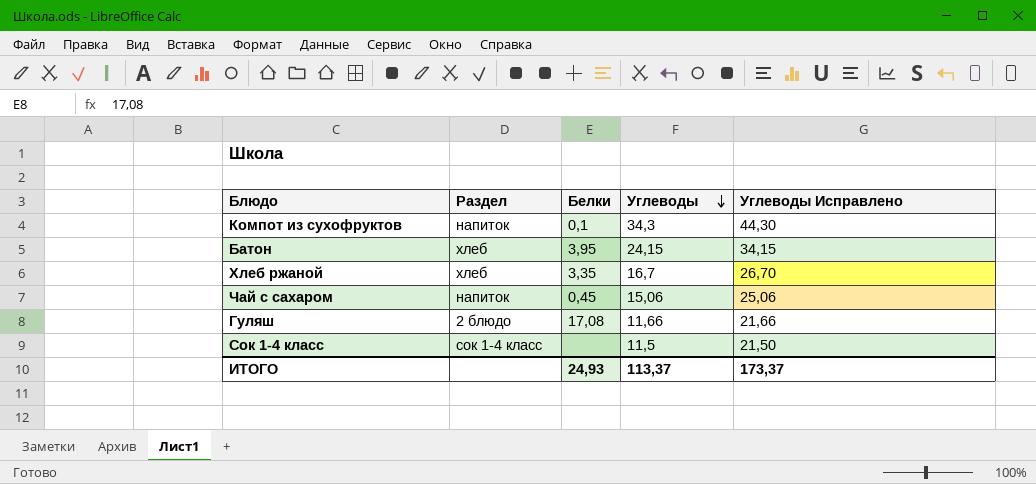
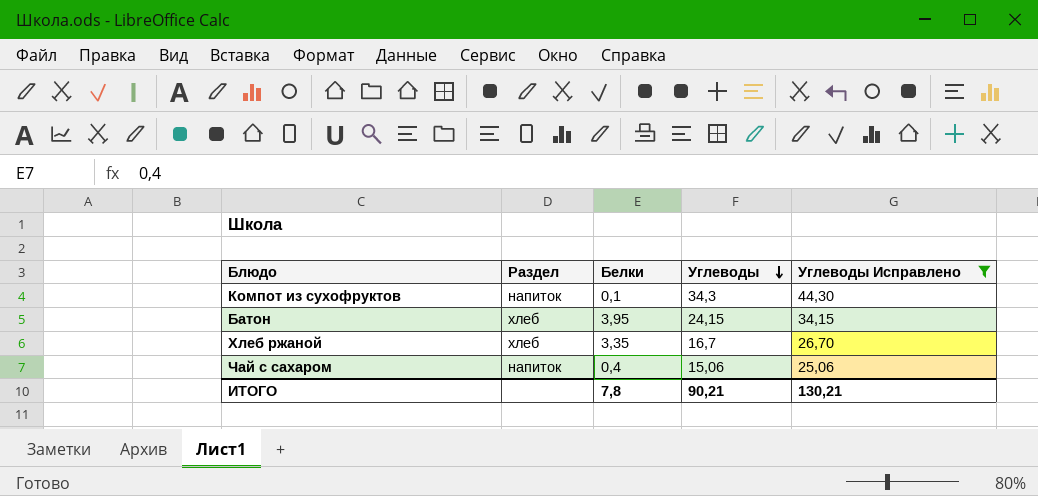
filter: none -> Углеводы Исправлено >= 25,06
Чай с сахаром | Белки: 0,45 -> 0,4
ИТОГО | Белки: 24,93 -> 7,8
ИТОГО | Углеводы: 113,37 -> 90,21
ИТОГО | Углеводы Исправлено: 173,37 -> 130,21

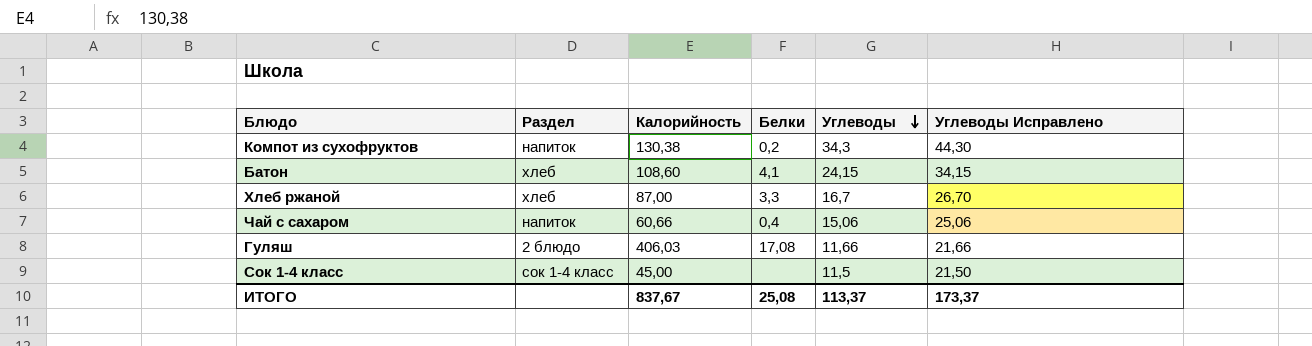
filter: Углеводы Исправлено >= 25,06 -> none
column Калорийность | position: none -> 3
Компот из сухофруктов | Белки: 0,1 -> 0,2
Батон | Белки: 3,95 -> 4,1
Хлеб ржаной | Белки: 3,35 -> 3,3
ИТОГО | Белки: 7,8 -> 25,08
ИТОГО | Углеводы: 90,21 -> 113,37
ИТОГО | Углеводы Исправлено: 130,21 -> 173,37

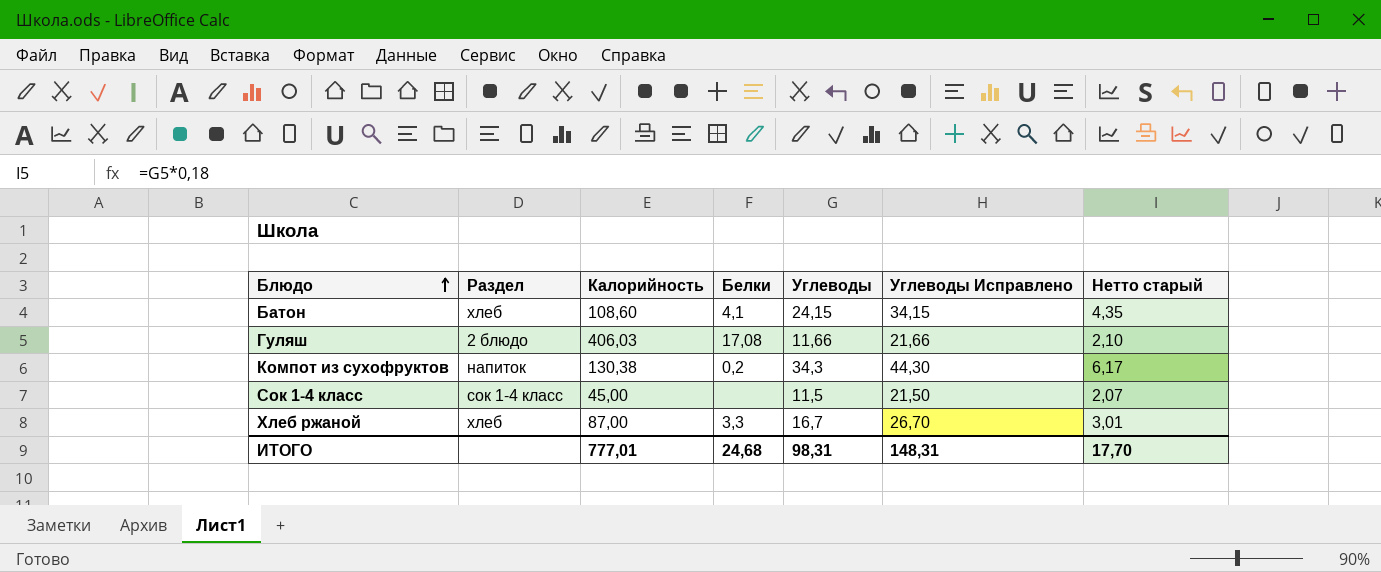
row order: Углеводы descending -> Блюдо ascending
column Нетто старый | formula: none -> [Углеводы] * 0,18
row Чай с сахаром: напиток | 60,66 | 0,4 | 15,06 | 25,06 -> none
ИТОГО | Калорийность: 837,67 -> 777,01
ИТОГО | Белки: 25,08 -> 24,68
ИТОГО | Углеводы: 113,37 -> 98,31
ИТОГО | Углеводы Исправлено: 173,37 -> 148,31

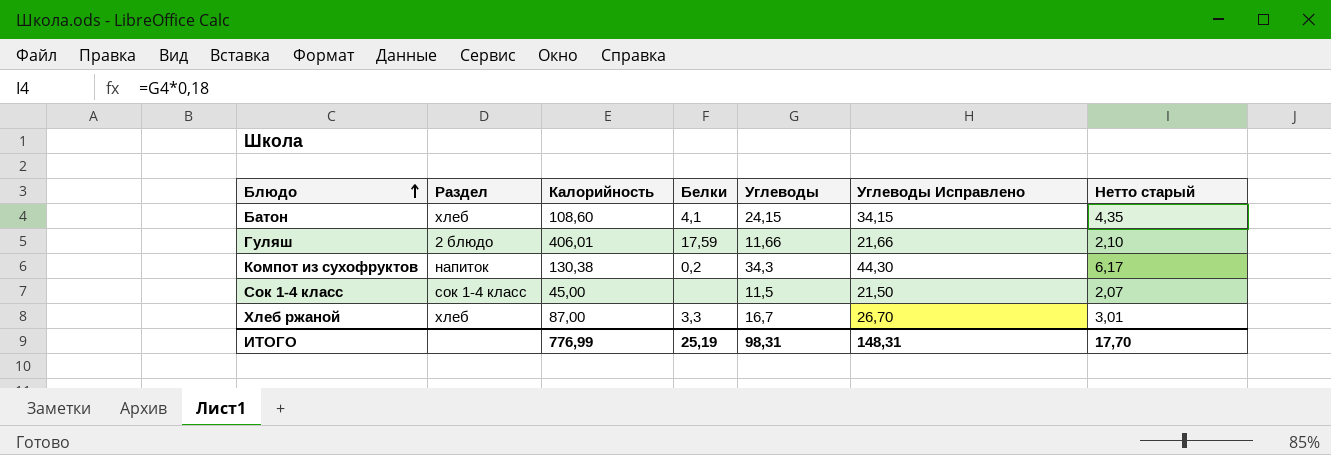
Гуляш | Калорийность: 406,03 -> 406,01
Гуляш | Белки: 17,08 -> 17,59
ИТОГО | Калорийность: 777,01 -> 776,99
ИТОГО | Белки: 24,68 -> 25,19

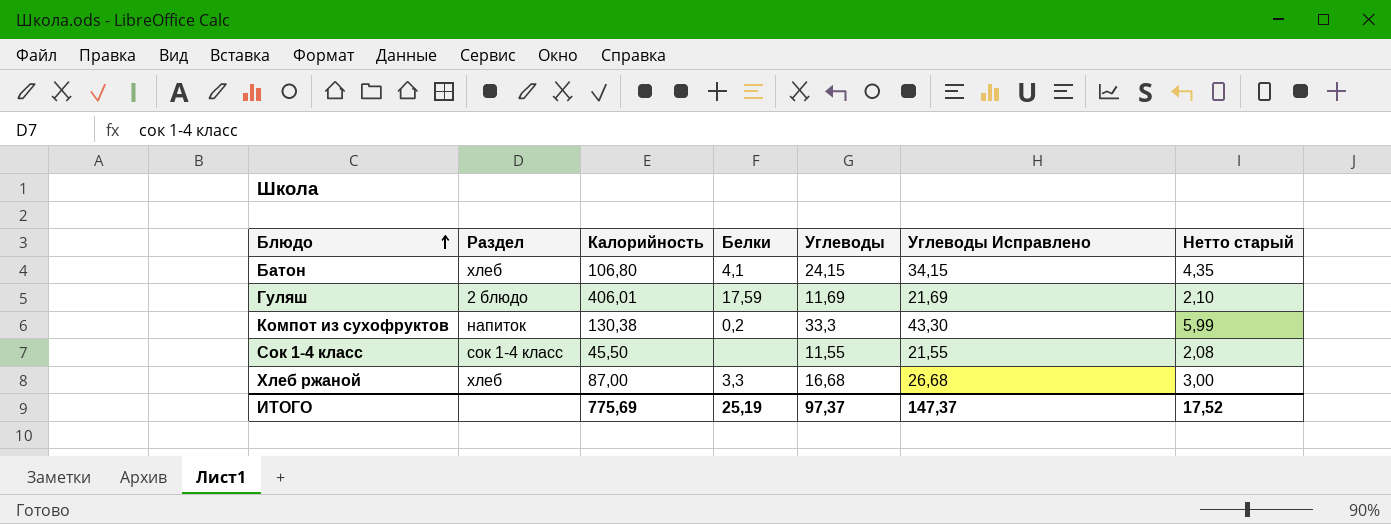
Батон | Калорийность: 108,60 -> 106,80
Гуляш | Углеводы: 11,66 -> 11,69
Гуляш | Углеводы Исправлено: 21,66 -> 21,69
Компот из сухофруктов | Углеводы: 34,3 -> 33,3
Компот из сухофруктов | Углеводы Исправлено: 44,30 -> 43,30
Компот из сухофруктов | Нетто старый: 6,17 -> 5,99
Сок 1-4 класс | Калорийность: 45,00 -> 45,50
Сок 1-4 класс | Углеводы: 11,5 -> 11,55
Сок 1-4 класс | Углеводы Исправлено: 21,50 -> 21,55
Сок 1-4 класс | Нетто старый: 2,07 -> 2,08
Хлеб ржаной | Углеводы: 16,7 -> 16,68
Хлеб ржаной | Углеводы Исправлено: 26,70 -> 26,68
Хлеб ржаной | Нетто старый: 3,01 -> 3,00
ИТОГО | Калорийность: 776,99 -> 775,69
ИТОГО | Углеводы: 98,31 -> 97,37
ИТОГО | Углеводы Исправлено: 148,31 -> 147,37
ИТОГО | Нетто старый: 17,70 -> 17,52

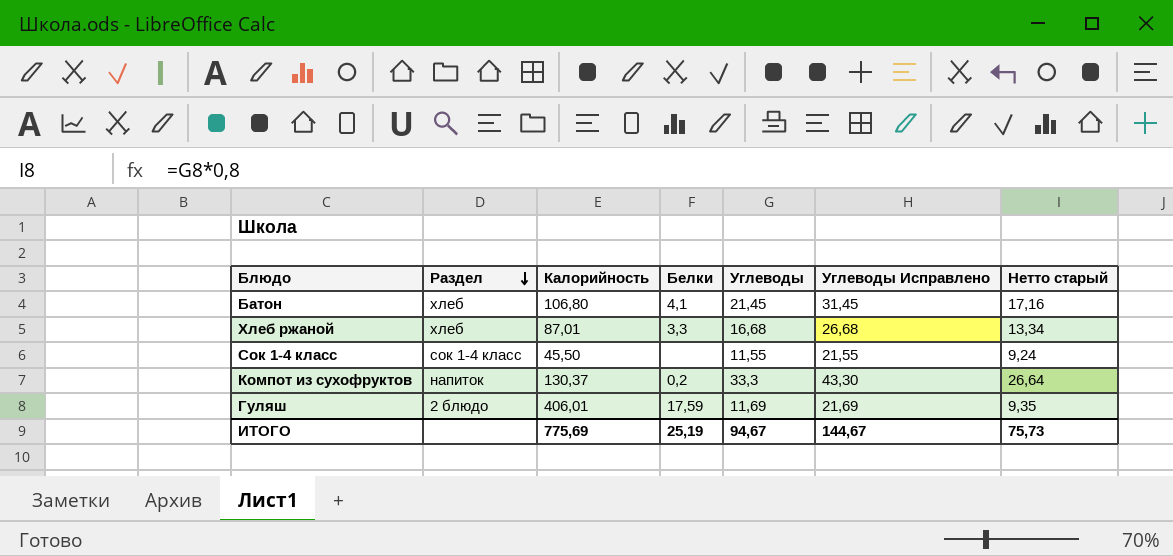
row order: Блюдо ascending -> Раздел descending
column Нетто старый | formula: [Углеводы] * 0,18 -> [Углеводы] * 0,8
Батон | Углеводы: 24,15 -> 21,45
Батон | Углеводы Исправлено: 34,15 -> 31,45
Хлеб ржаной | Калорийность: 87,00 -> 87,01
Компот из сухофруктов | Калорийность: 130,38 -> 130,37
ИТОГО | Углеводы: 97,37 -> 94,67
ИТОГО | Углеводы Исправлено: 147,37 -> 144,67
ИТОГО | Нетто старый: 17,52 -> 75,73

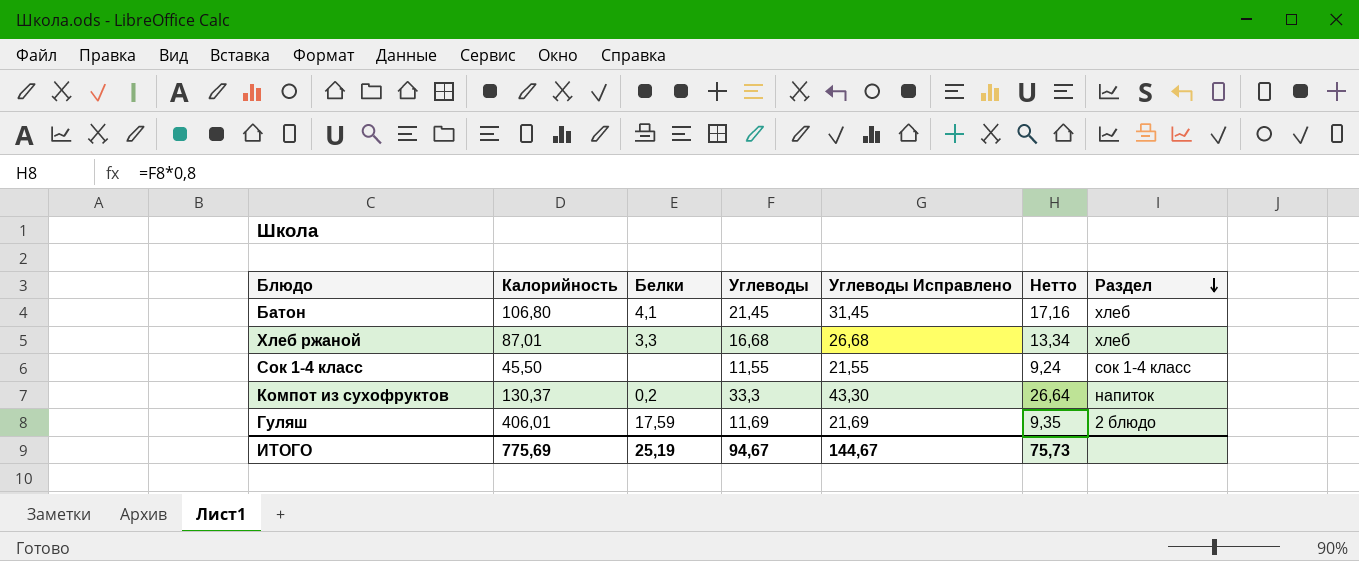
column name: Нетто старый -> Нетто
column Раздел | position: 2 -> 7

